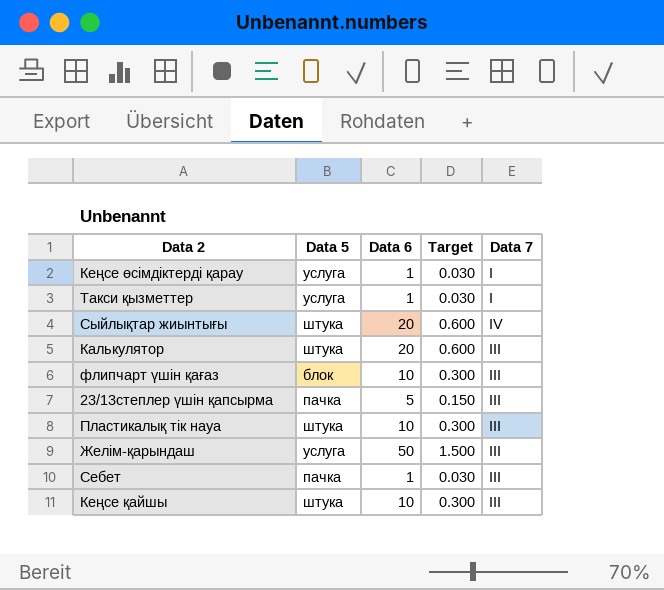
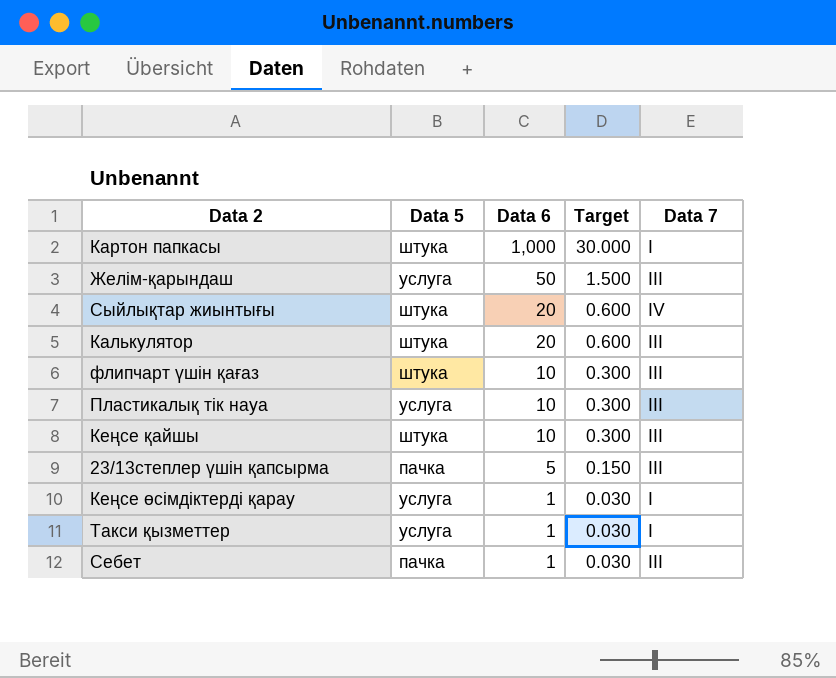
row order: none -> Data 6 descending
row Картон папкасы: none -> штука | 1,000 | 30.000 | I
флипчарт үшін қағаз | Data 5: блок -> штука
Пластикалық тік науа | Data 5: штука -> услуга

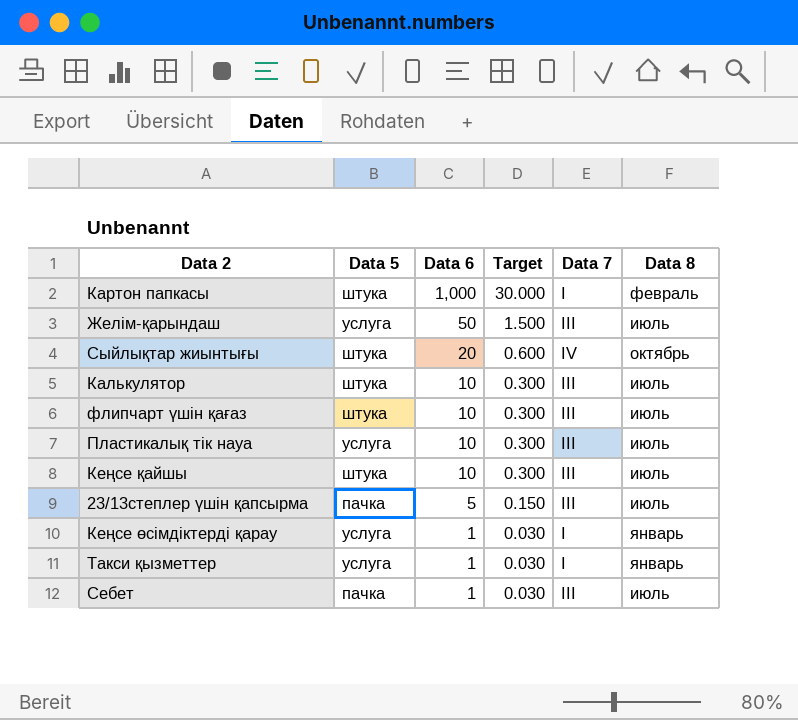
column Data 8 | position: none -> 6
Калькулятор | Data 6: 20 -> 10
Калькулятор | Target: 0.600 -> 0.300

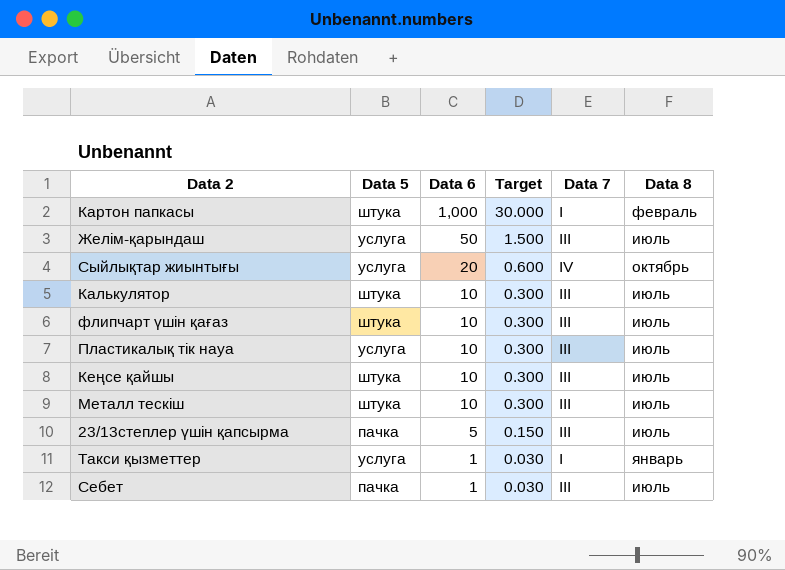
row Кеңсе өсімдіктерді қарау: услуга | 1 | 0.030 | I | январь -> none
Сыйлықтар жиынтығы | Data 5: штука -> услуга
row Металл тескіш: none -> штука | 10 | 0.300 | III | июль

